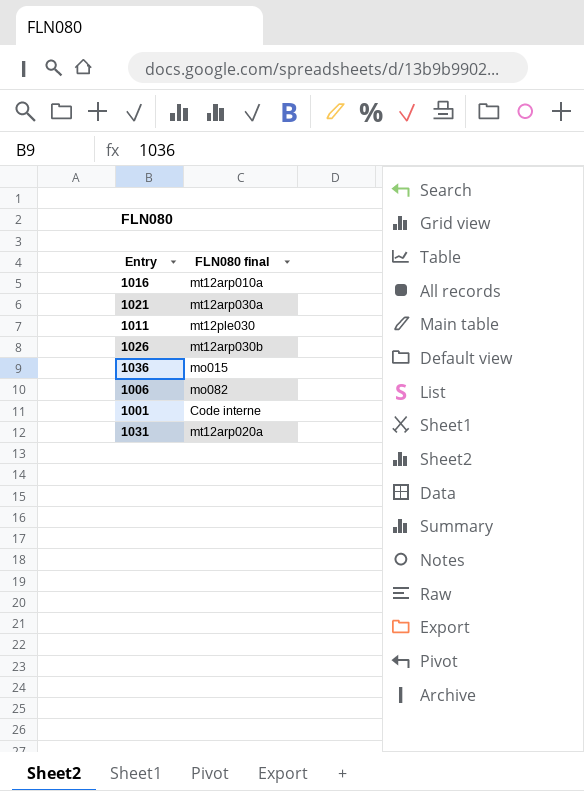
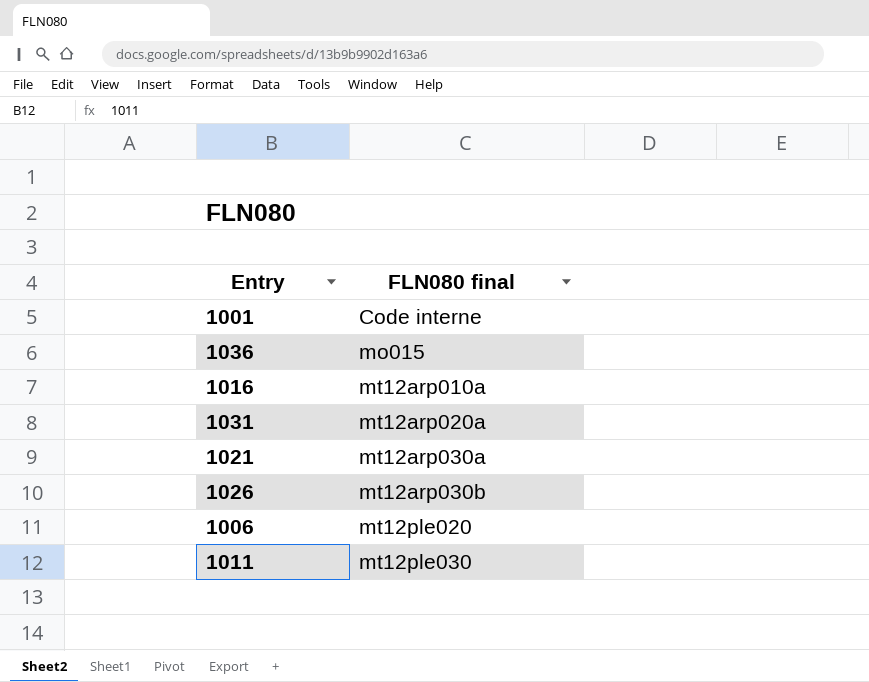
row order: none -> FLN080 final ascending
1006 | FLN080 final: mo082 -> mt12ple020

